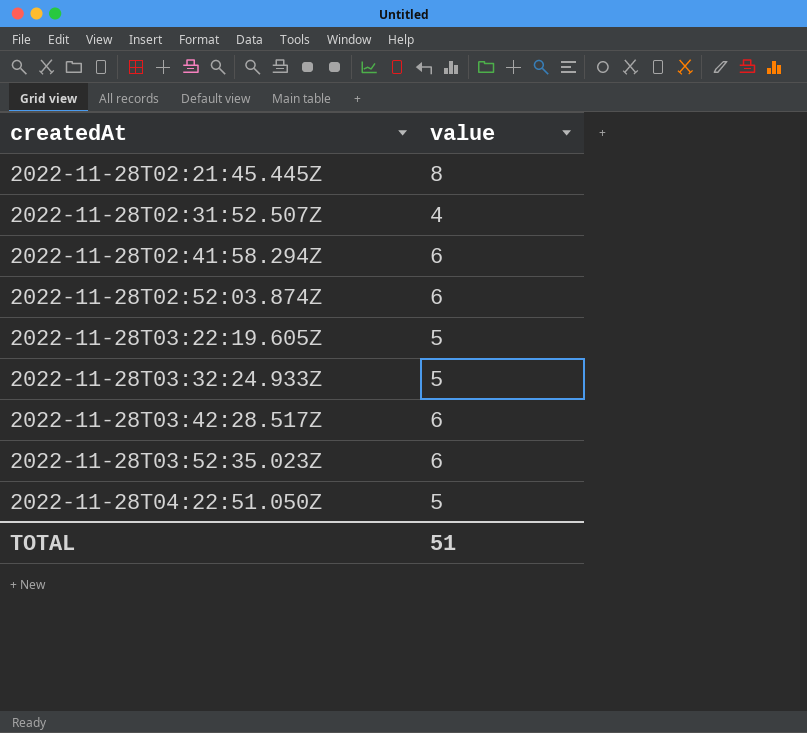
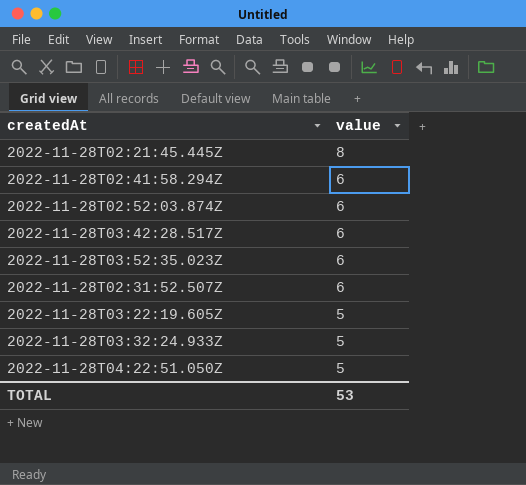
row order: createdAt ascending -> value descending
2022-11-28T02:31:52.507Z | value: 4 -> 6
TOTAL | value: 51 -> 53

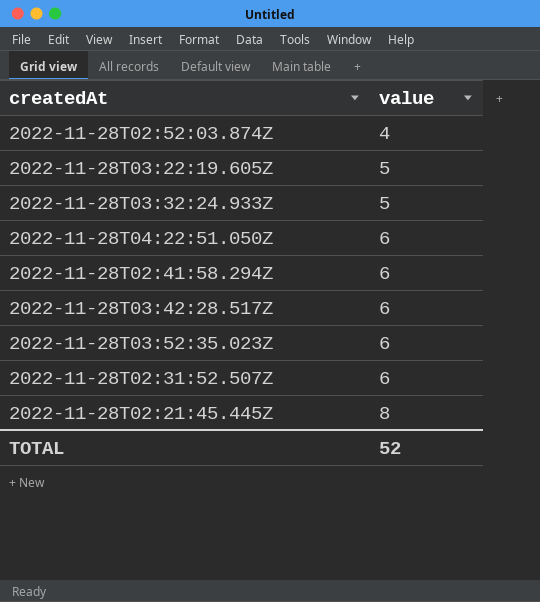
row order: value descending -> value ascending
2022-11-28T02:52:03.874Z | value: 6 -> 4
2022-11-28T04:22:51.050Z | value: 5 -> 6
TOTAL | value: 53 -> 52

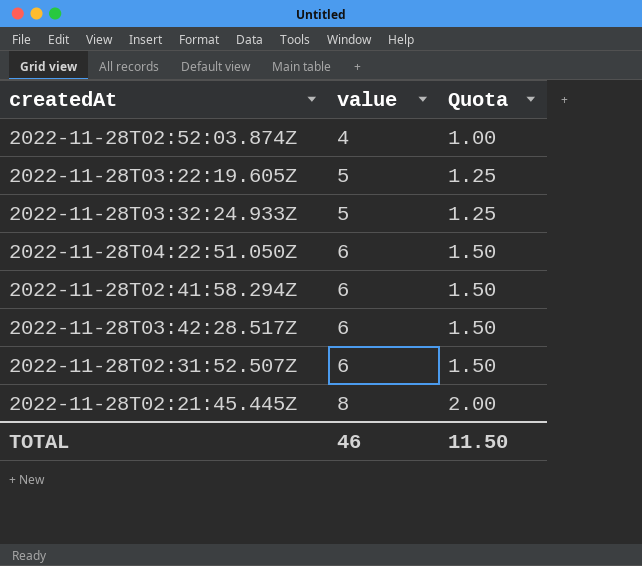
column Quota | formula: none -> [value] * 0.25
row 2022-11-28T03:52:35.023Z: 6 -> none
TOTAL | value: 52 -> 46

